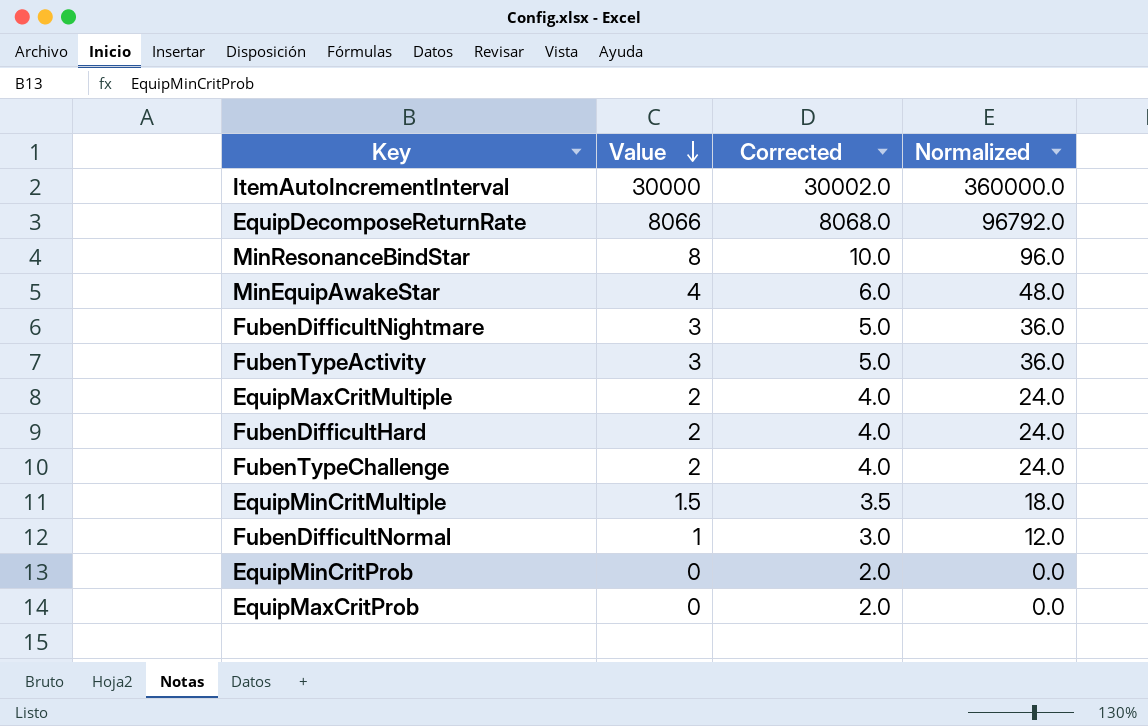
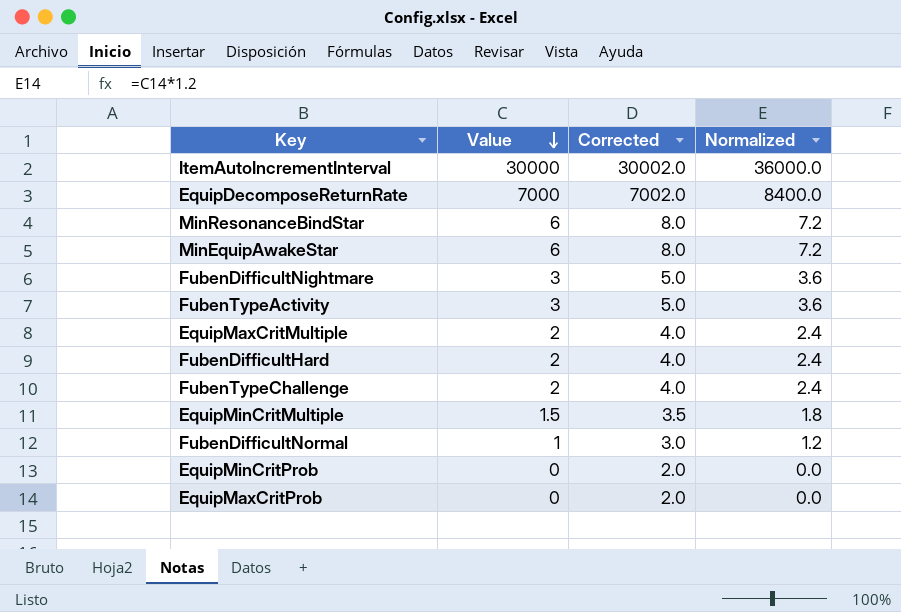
column Normalized | formula: [Value] * 12 -> [Value] * 1.2
EquipDecomposeReturnRate | Value: 8066 -> 7000
EquipDecomposeReturnRate | Corrected: 8068.0 -> 7002.0
MinResonanceBindStar | Value: 8 -> 6
MinResonanceBindStar | Corrected: 10.0 -> 8.0
MinEquipAwakeStar | Value: 4 -> 6
MinEquipAwakeStar | Corrected: 6.0 -> 8.0

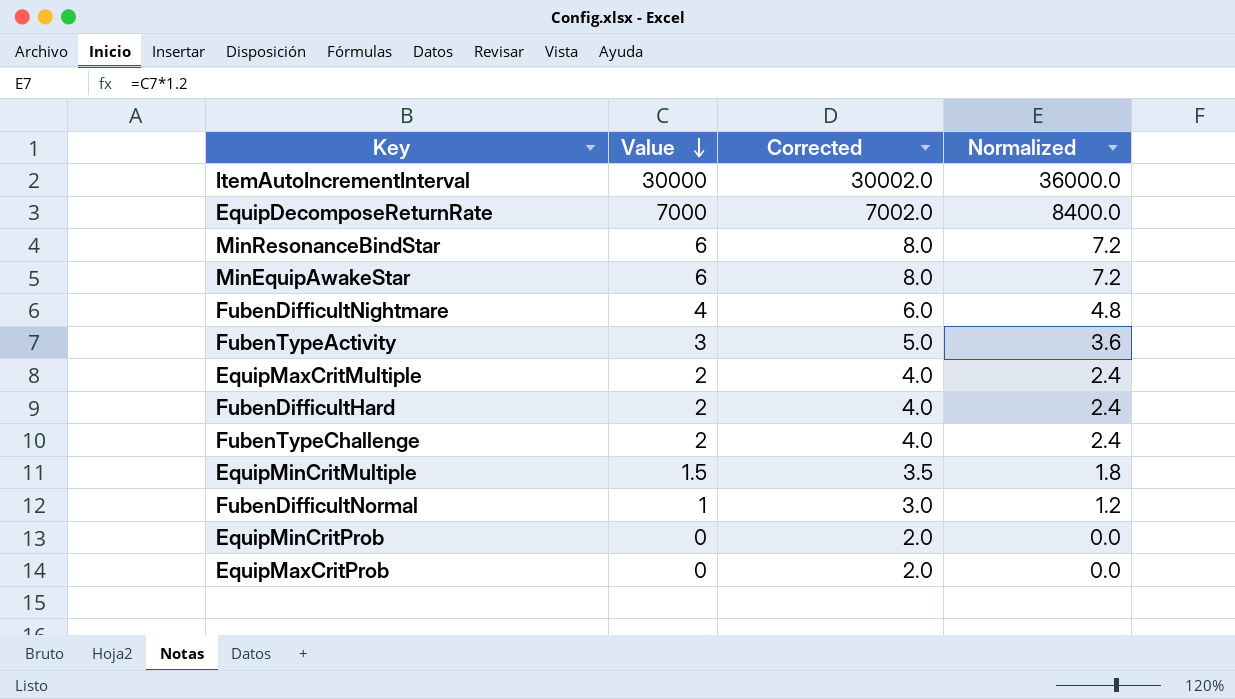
FubenDifficultNightmare | Value: 3 -> 4
FubenDifficultNightmare | Corrected: 5.0 -> 6.0
FubenDifficultNightmare | Normalized: 3.6 -> 4.8

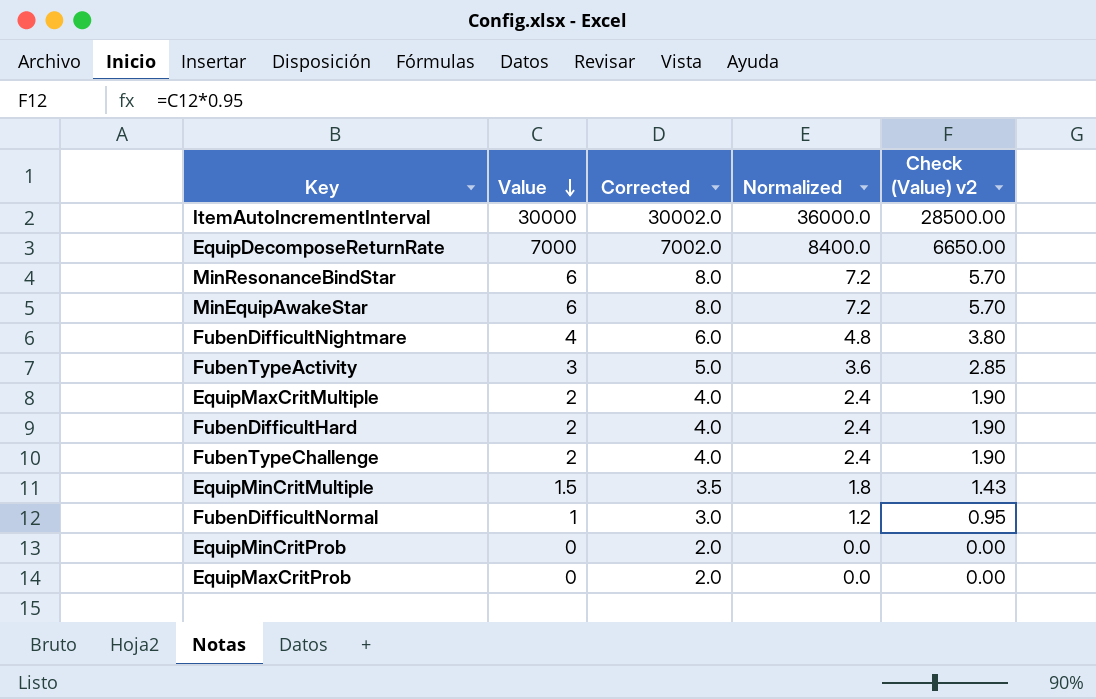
column Check (Value) v2 | formula: none -> [Value] * 0.95

